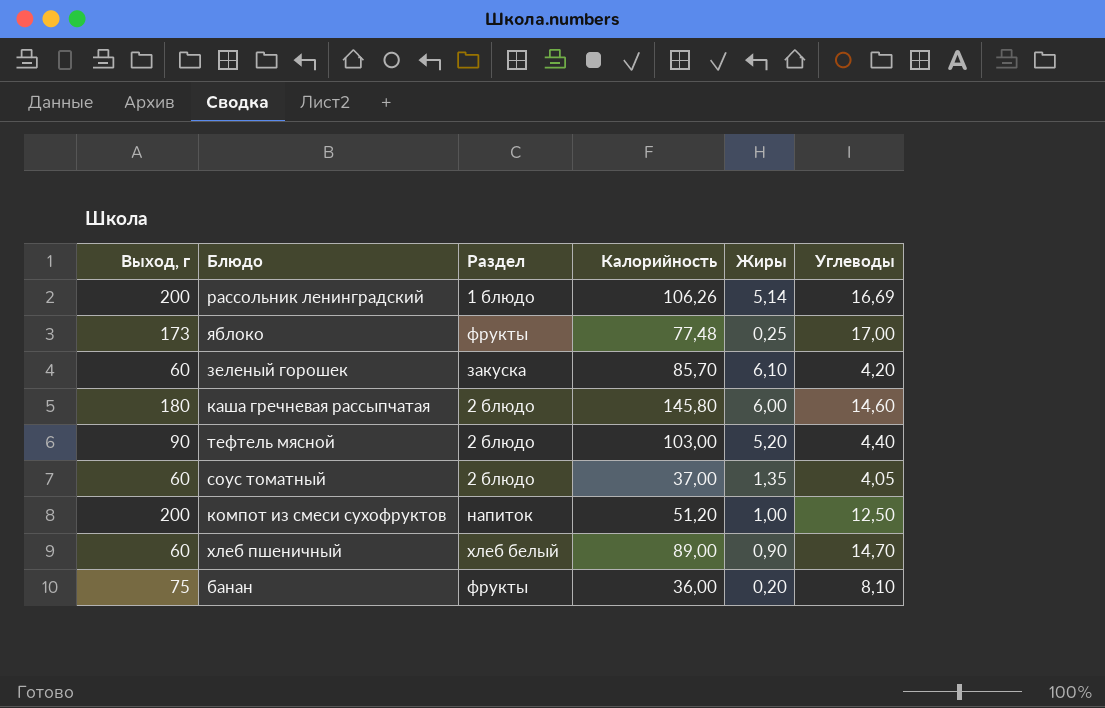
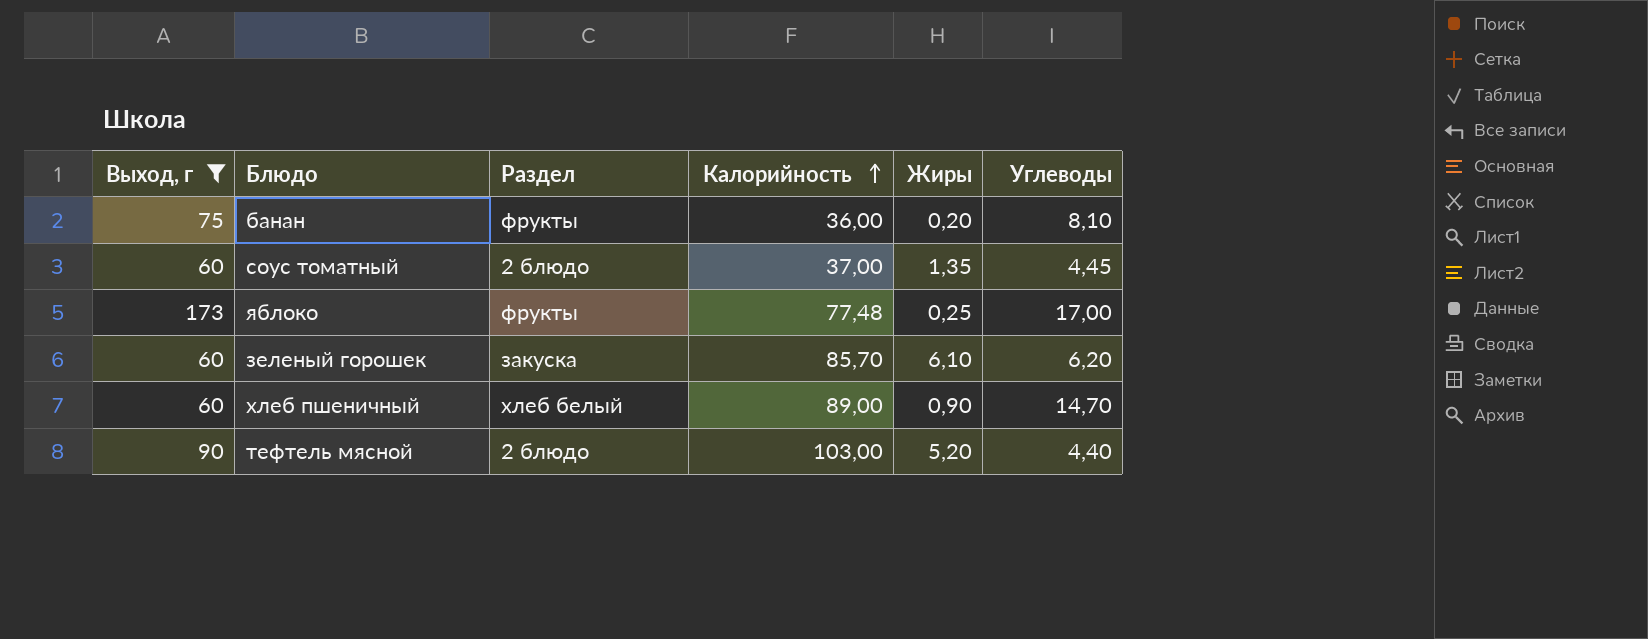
filter: none -> Выход, г <= 173
row order: none -> Калорийность ascending
соус томатный | Углеводы: 4,05 -> 4,45
зеленый горошек | Углеводы: 4,20 -> 6,20

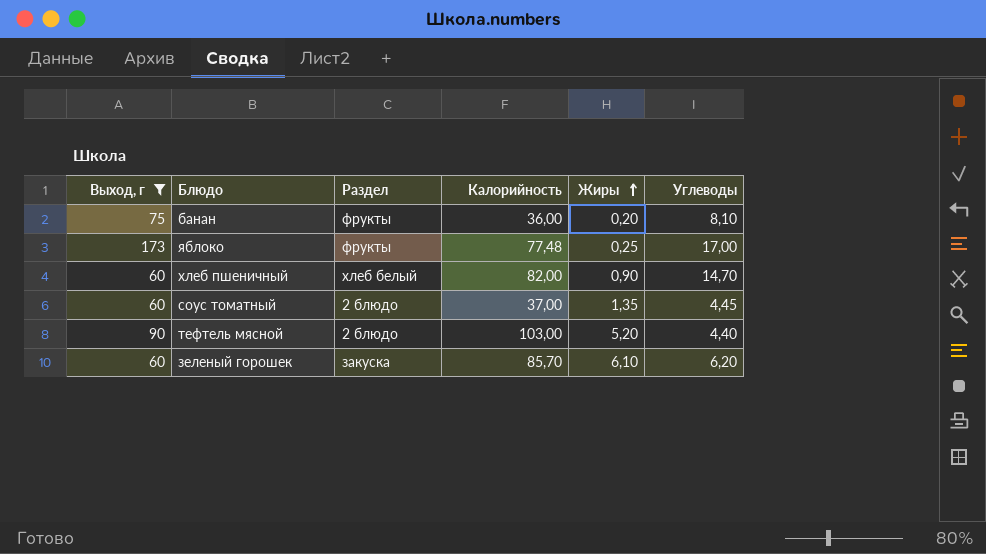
row order: Калорийность ascending -> Жиры ascending
хлеб пшеничный | Калорийность: 89,00 -> 82,00

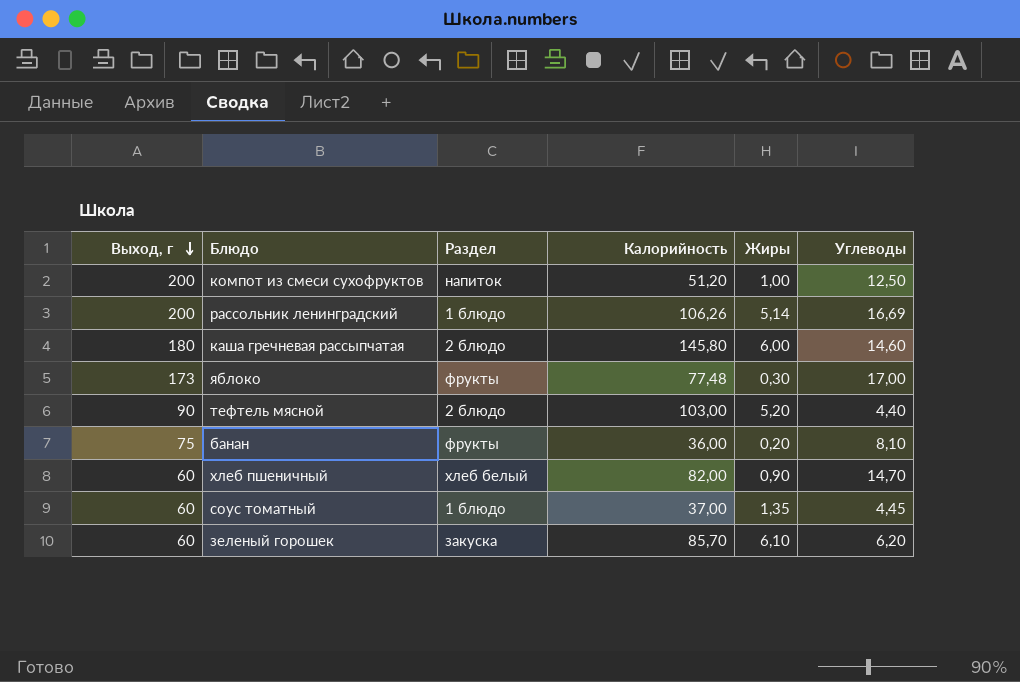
filter: Выход, г <= 173 -> none
row order: Жиры ascending -> Выход, г descending
яблоко | Жиры: 0,25 -> 0,30
соус томатный | Раздел: 2 блюдо -> 1 блюдо

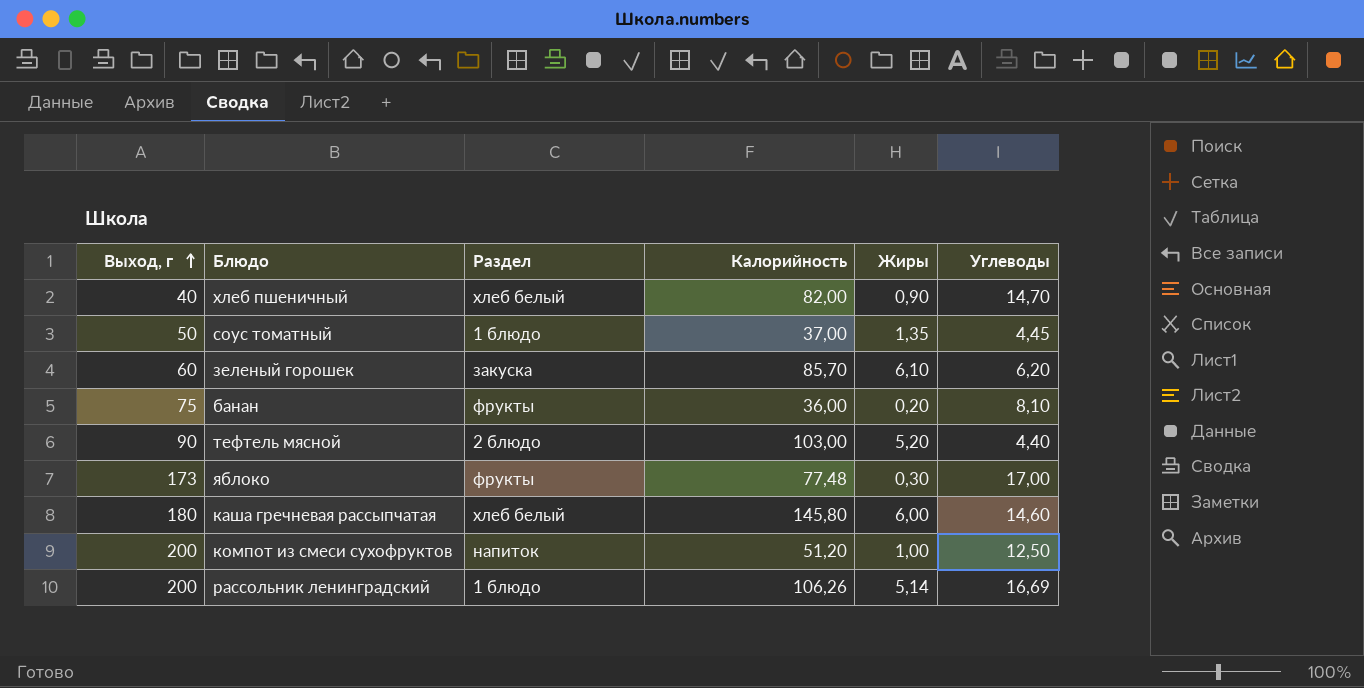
row order: Выход, г descending -> Выход, г ascending
хлеб пшеничный | Выход, г: 60 -> 40
соус томатный | Выход, г: 60 -> 50
каша гречневая рассыпчатая | Раздел: 2 блюдо -> хлеб белый

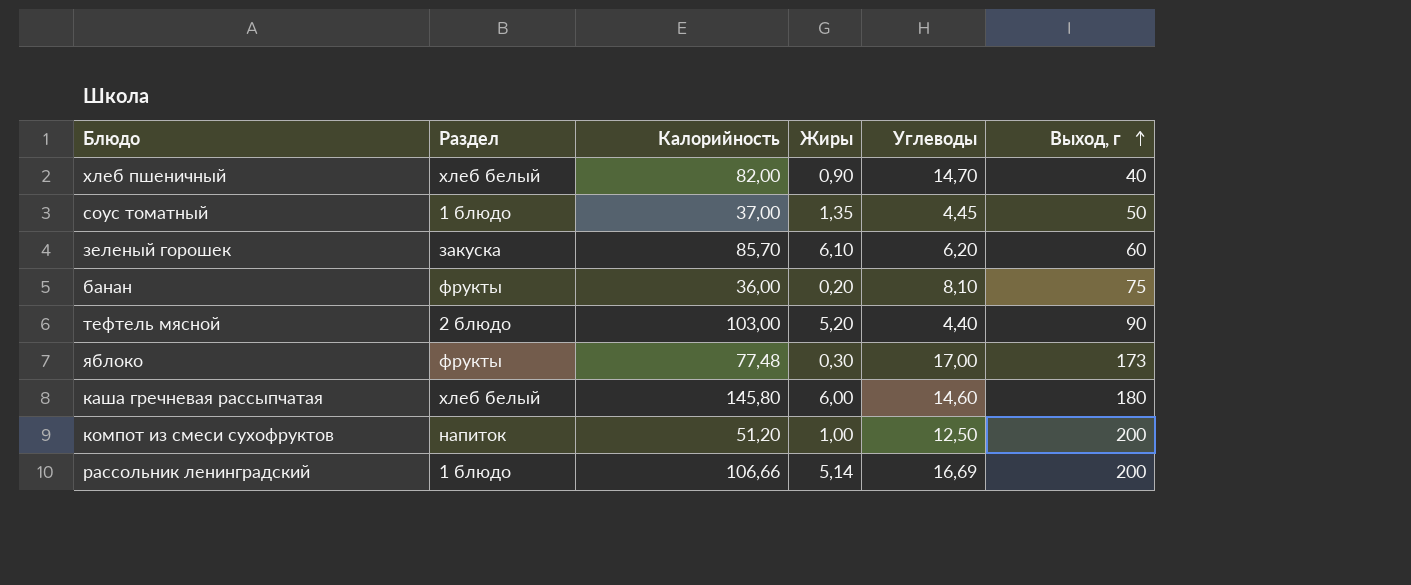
column Выход, г | position: 1 -> 6
рассольник ленинградский | Калорийность: 106,26 -> 106,66

